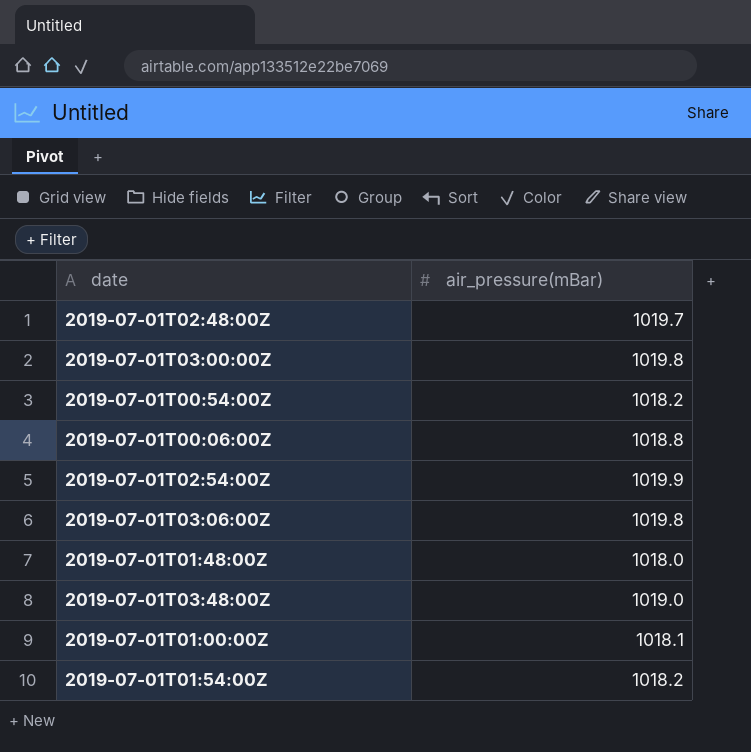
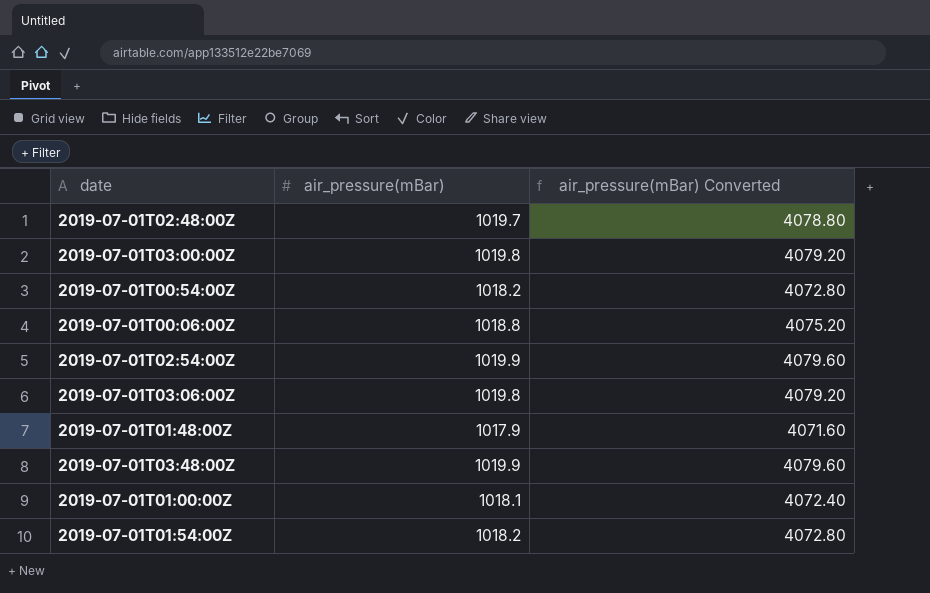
column air_pressure(mBar) Converted | formula: none -> [air_pressure(mBar)] * 4
2019-07-01T01:48:00Z | air_pressure(mBar): 1018.0 -> 1017.9
2019-07-01T03:48:00Z | air_pressure(mBar): 1019.0 -> 1019.9

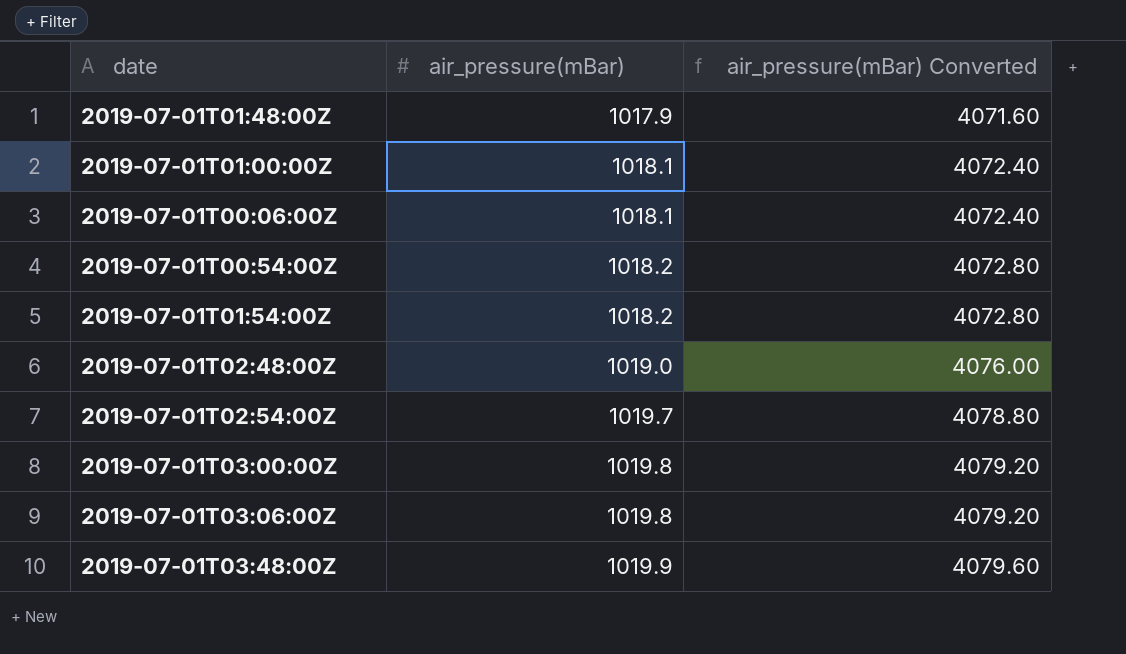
row order: none -> air_pressure(mBar) ascending
2019-07-01T00:06:00Z | air_pressure(mBar): 1018.8 -> 1018.1
2019-07-01T00:06:00Z | air_pressure(mBar) Converted: 4075.20 -> 4072.40
2019-07-01T02:48:00Z | air_pressure(mBar): 1019.7 -> 1019.0
2019-07-01T02:48:00Z | air_pressure(mBar) Converted: 4078.80 -> 4076.00
2019-07-01T02:54:00Z | air_pressure(mBar): 1019.9 -> 1019.7
2019-07-01T02:54:00Z | air_pressure(mBar) Converted: 4079.60 -> 4078.80

